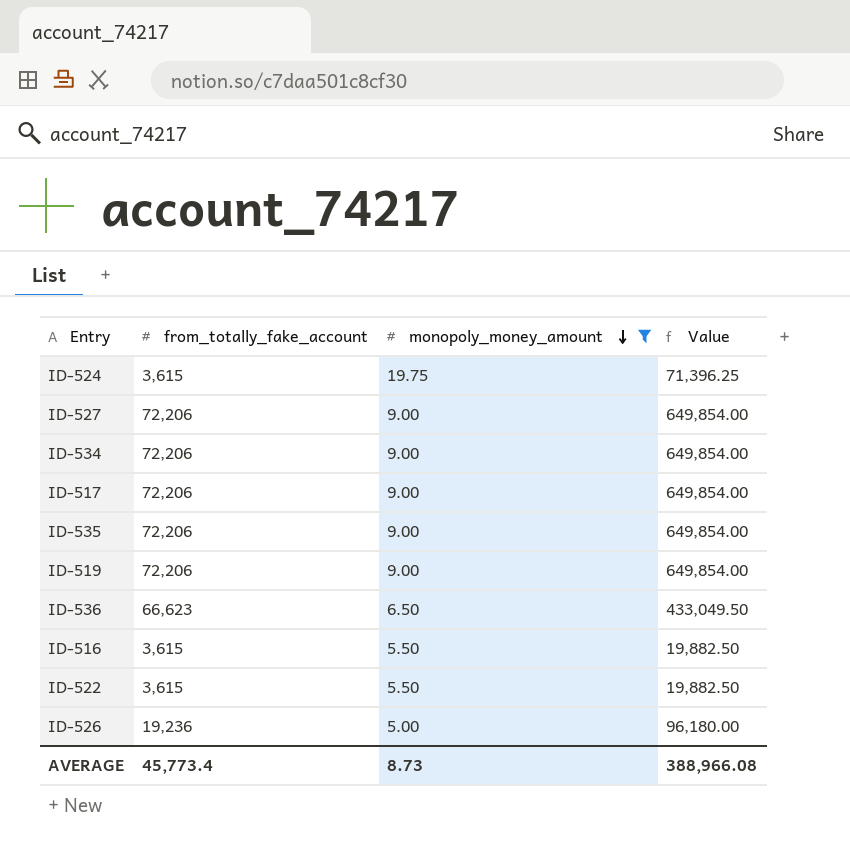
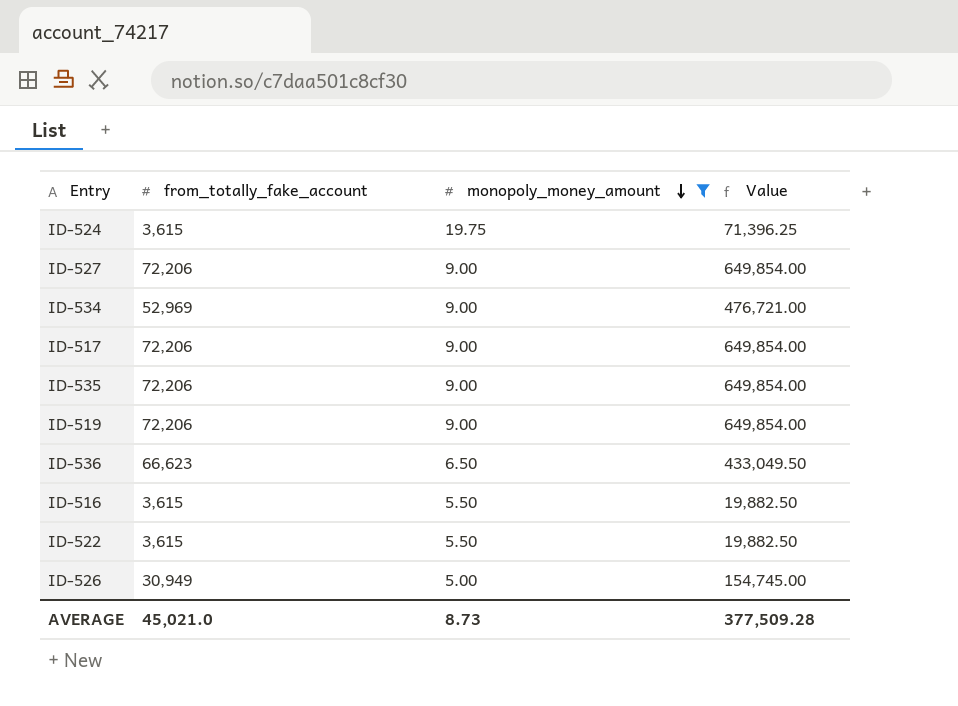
ID-534 | from_totally_fake_account: 72,206 -> 52,969
ID-534 | Value: 649,854.00 -> 476,721.00
ID-526 | from_totally_fake_account: 19,236 -> 30,949
ID-526 | Value: 96,180.00 -> 154,745.00
AVERAGE | from_totally_fake_account: 45,773.4 -> 45,021.0
AVERAGE | Value: 388,966.08 -> 377,509.28

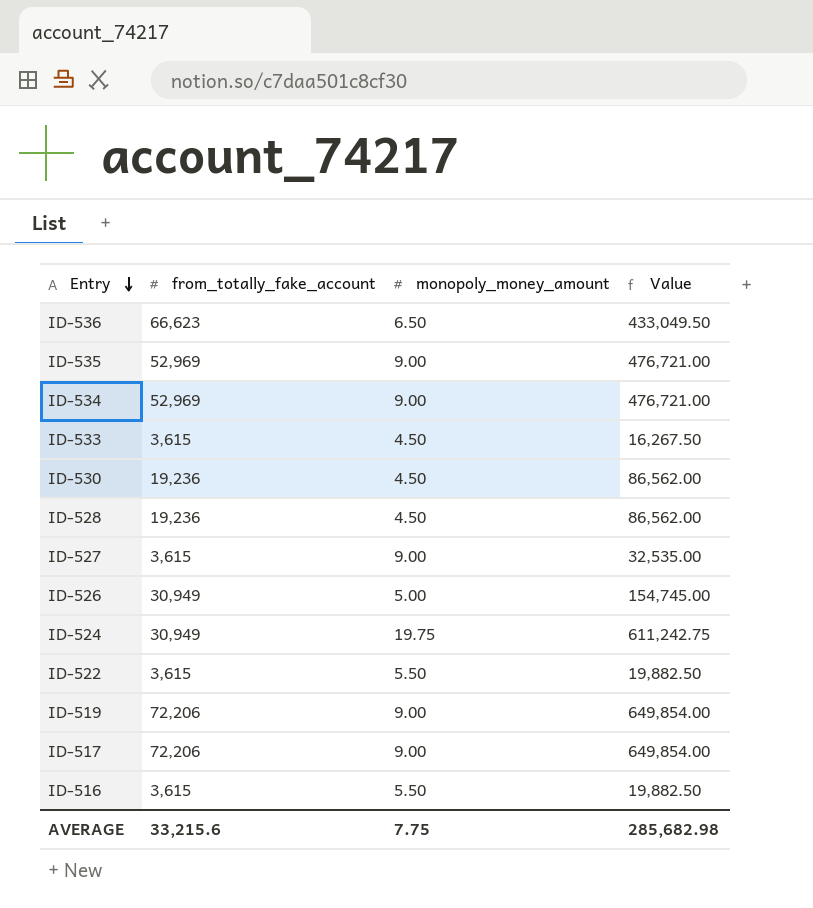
filter: monopoly_money_amount != 4.50 -> none
row order: monopoly_money_amount descending -> Entry descending
ID-535 | from_totally_fake_account: 72,206 -> 52,969
ID-535 | Value: 649,854.00 -> 476,721.00
ID-527 | from_totally_fake_account: 72,206 -> 3,615
ID-527 | Value: 649,854.00 -> 32,535.00
ID-524 | from_totally_fake_account: 3,615 -> 30,949
ID-524 | Value: 71,396.25 -> 611,242.75
AVERAGE | from_totally_fake_account: 45,021.0 -> 33,215.6
AVERAGE | monopoly_money_amount: 8.73 -> 7.75
AVERAGE | Value: 377,509.28 -> 285,682.98

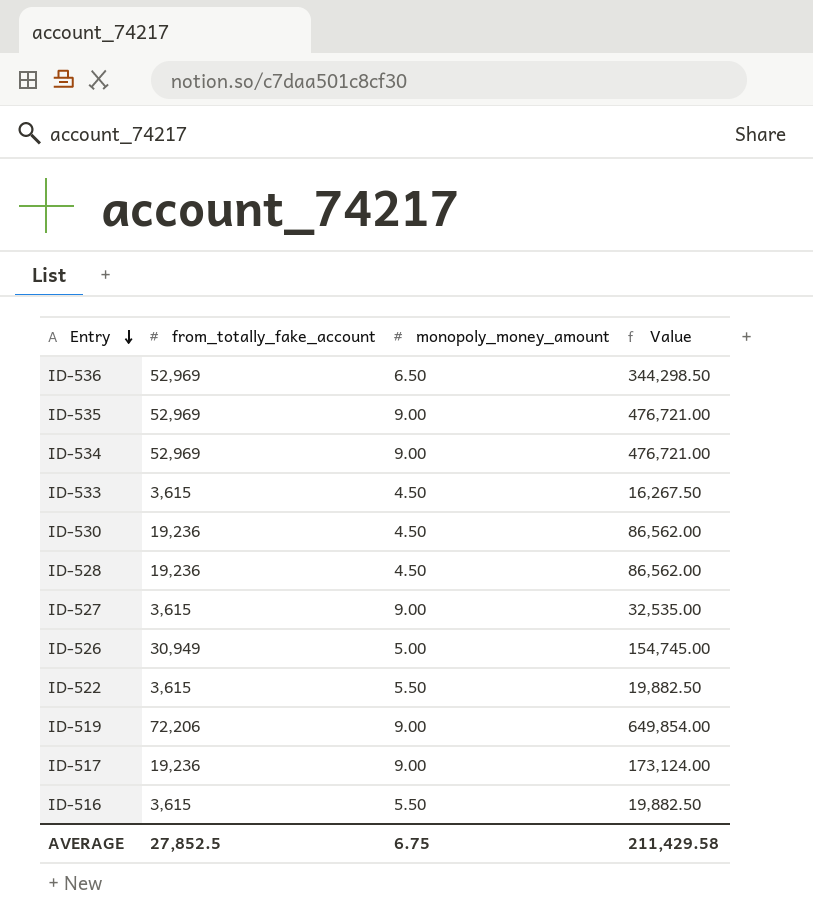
row ID-524: 30,949 | 19.75 | 611,242.75 -> none
ID-536 | from_totally_fake_account: 66,623 -> 52,969
ID-536 | Value: 433,049.50 -> 344,298.50
ID-517 | from_totally_fake_account: 72,206 -> 19,236
ID-517 | Value: 649,854.00 -> 173,124.00
AVERAGE | from_totally_fake_account: 33,215.6 -> 27,852.5
AVERAGE | monopoly_money_amount: 7.75 -> 6.75
AVERAGE | Value: 285,682.98 -> 211,429.58

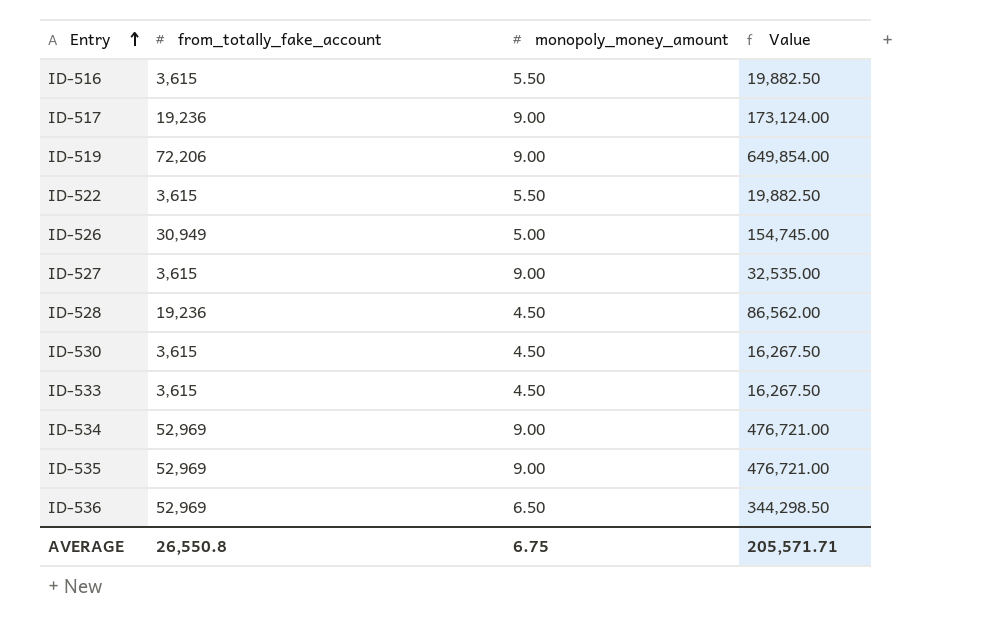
row order: Entry descending -> Entry ascending
ID-530 | from_totally_fake_account: 19,236 -> 3,615
ID-530 | Value: 86,562.00 -> 16,267.50
AVERAGE | from_totally_fake_account: 27,852.5 -> 26,550.8
AVERAGE | Value: 211,429.58 -> 205,571.71

